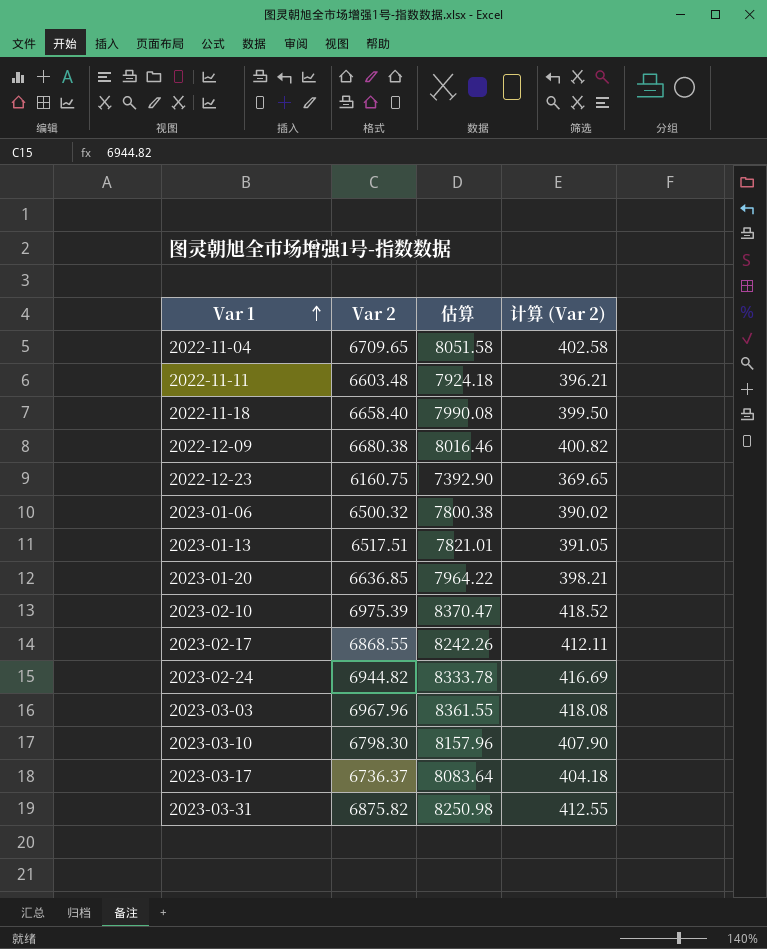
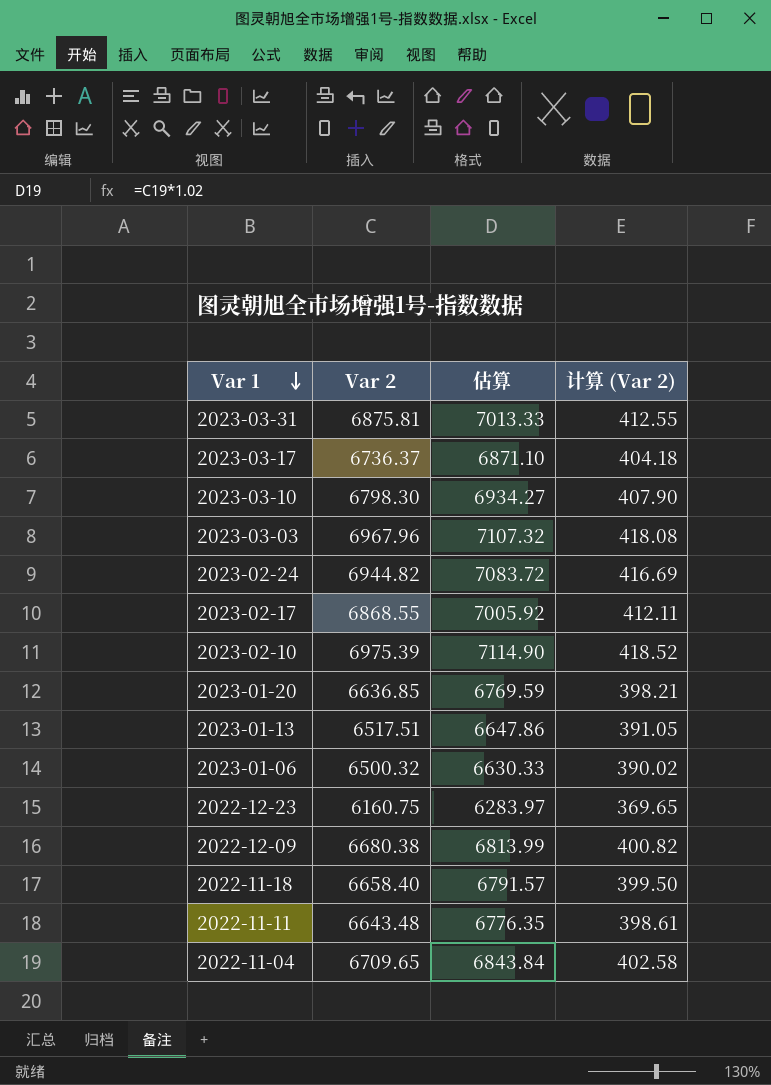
row order: Var 1 ascending -> Var 1 descending
column 估算 | formula: [Var 2] * 1.2 -> [Var 2] * 1.02
2023-03-31 | Var 2: 6875.82 -> 6875.81
2022-11-11 | Var 2: 6603.48 -> 6643.48
2022-11-11 | 计算 (Var 2): 396.21 -> 398.61

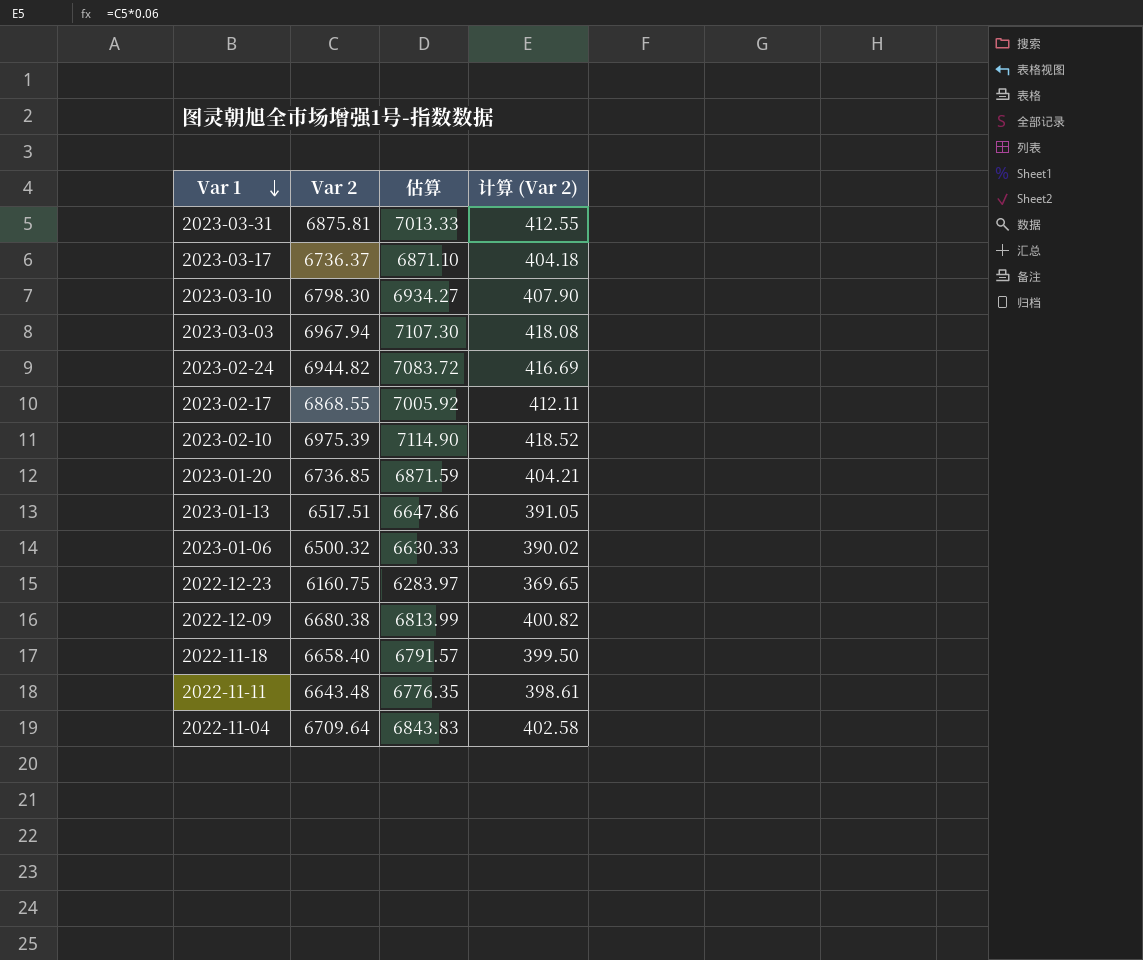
2023-03-03 | Var 2: 6967.96 -> 6967.94
2023-03-03 | 估算: 7107.32 -> 7107.30
2023-01-20 | Var 2: 6636.85 -> 6736.85
2023-01-20 | 估算: 6769.59 -> 6871.59
2023-01-20 | 计算 (Var 2): 398.21 -> 404.21
2022-11-04 | Var 2: 6709.65 -> 6709.64
2022-11-04 | 估算: 6843.84 -> 6843.83

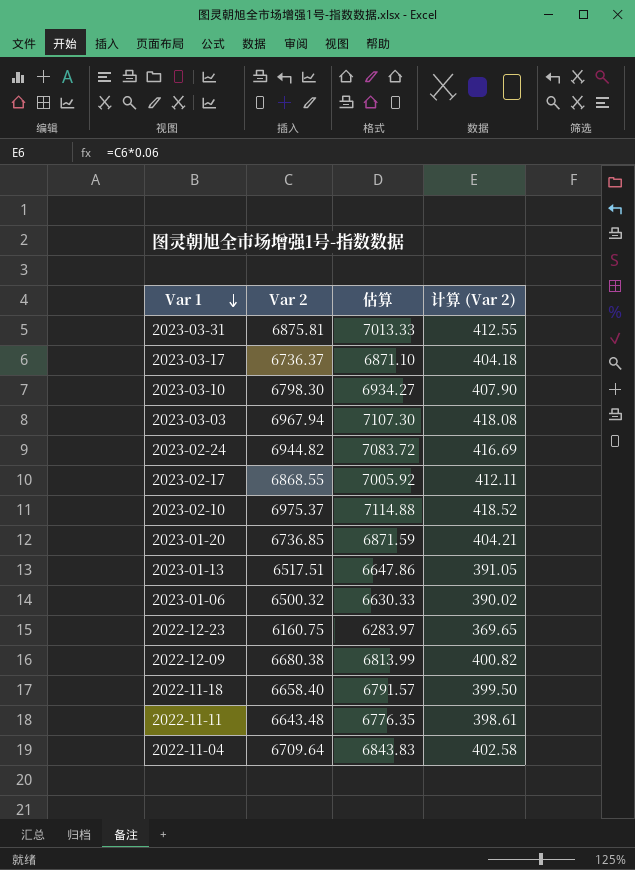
2023-02-10 | Var 2: 6975.39 -> 6975.37
2023-02-10 | 估算: 7114.90 -> 7114.88

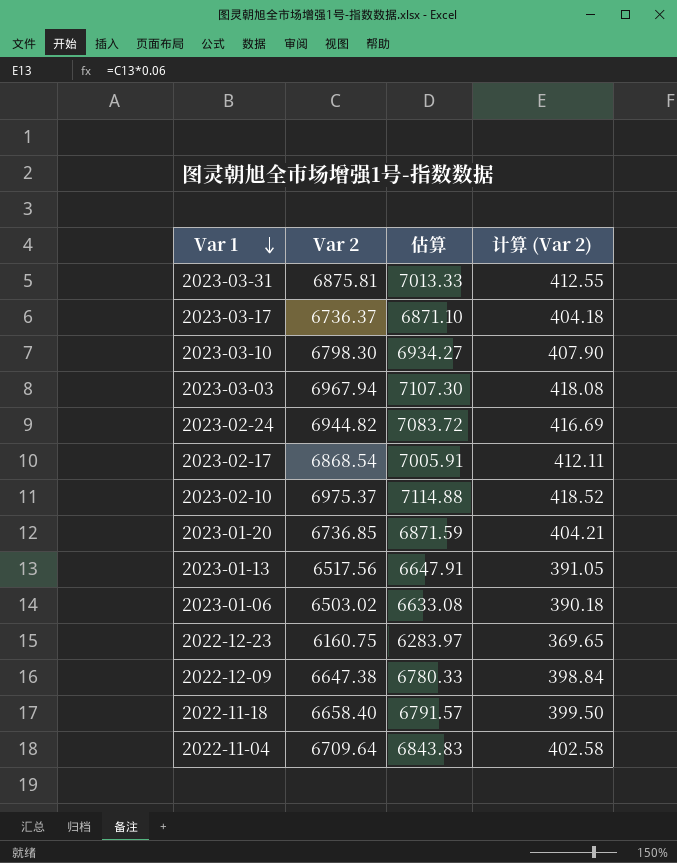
row 2022-11-11: 6643.48 | 6776.35 | 398.61 -> none
2023-02-17 | Var 2: 6868.55 -> 6868.54
2023-02-17 | 估算: 7005.92 -> 7005.91
2023-01-13 | Var 2: 6517.51 -> 6517.56
2023-01-13 | 估算: 6647.86 -> 6647.91
2023-01-06 | Var 2: 6500.32 -> 6503.02
2023-01-06 | 估算: 6630.33 -> 6633.08
2023-01-06 | 计算 (Var 2): 390.02 -> 390.18
2022-12-09 | Var 2: 6680.38 -> 6647.38
2022-12-09 | 估算: 6813.99 -> 6780.33
2022-12-09 | 计算 (Var 2): 400.82 -> 398.84

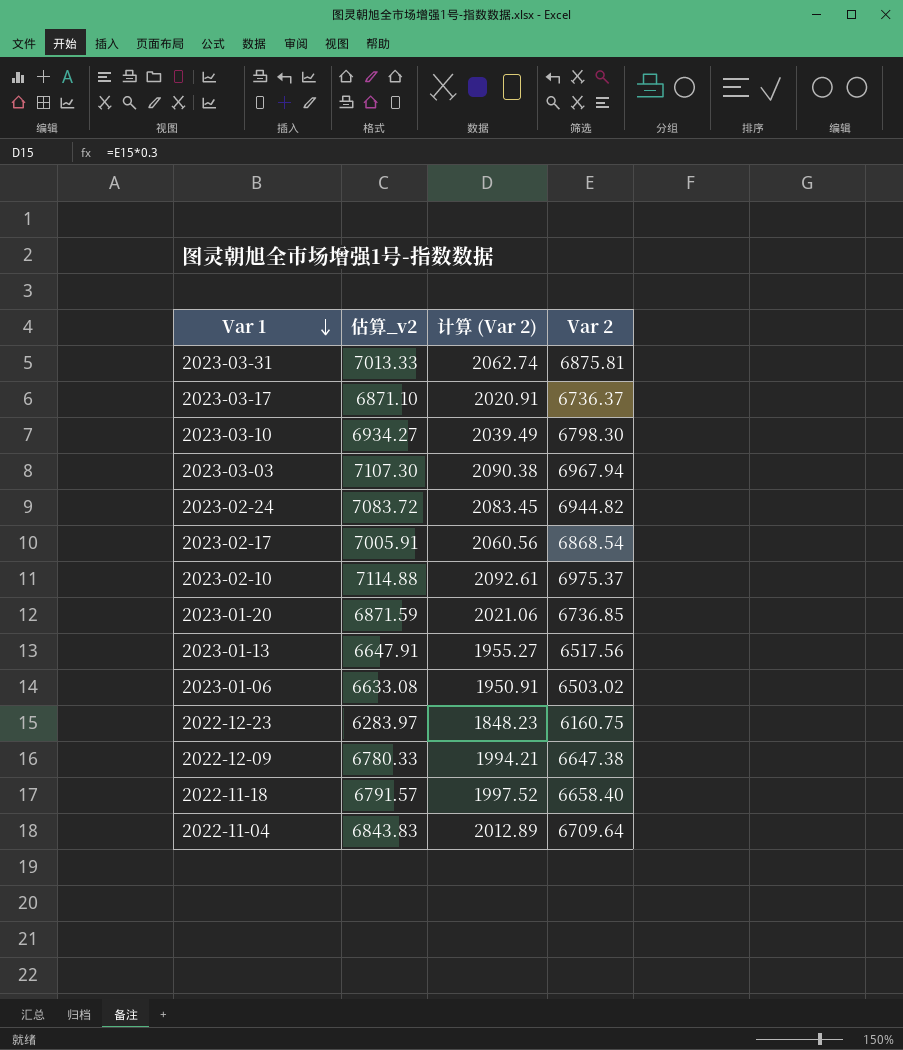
column name: 估算 -> 估算_v2
column 计算 (Var 2) | formula: [Var 2] * 0.06 -> [Var 2] * 0.3
column Var 2 | position: 2 -> 4

